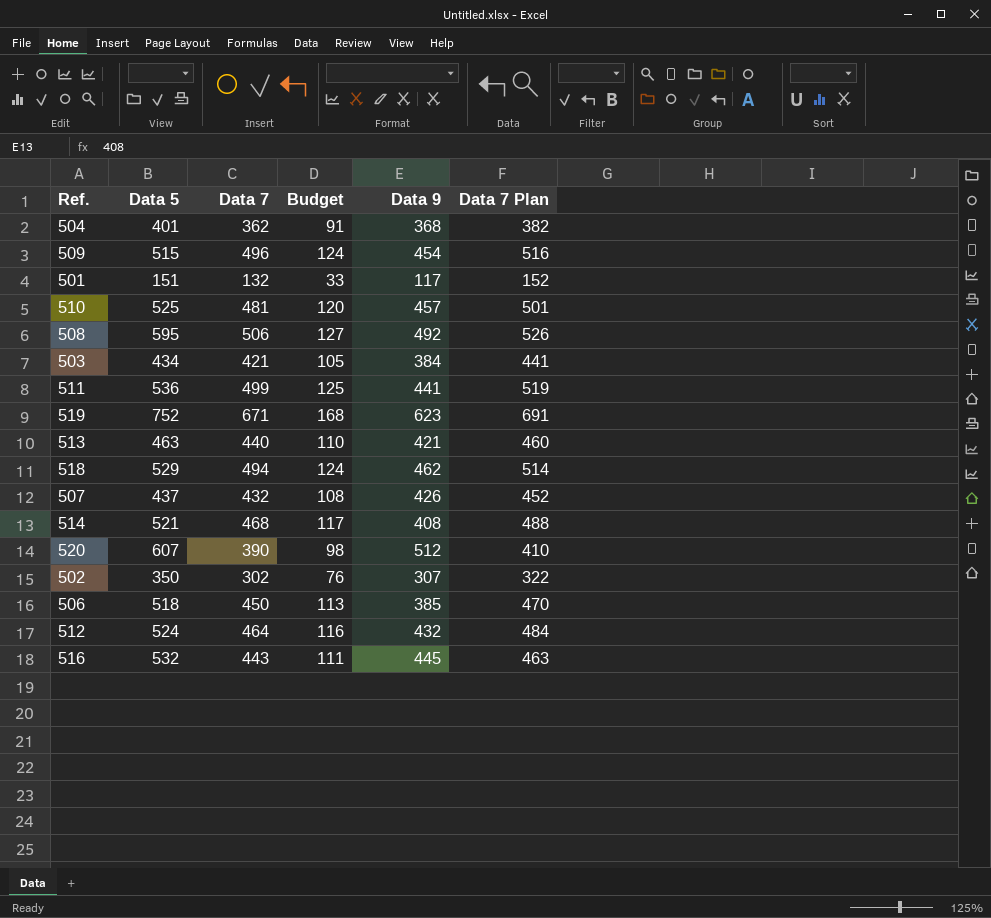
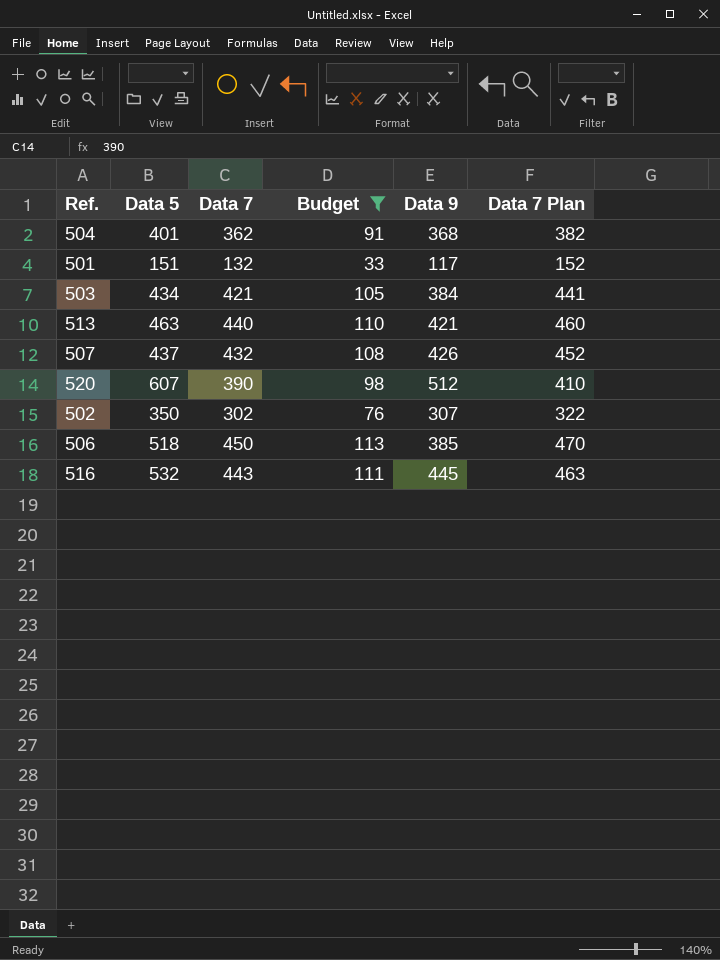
filter: none -> Budget <= 113

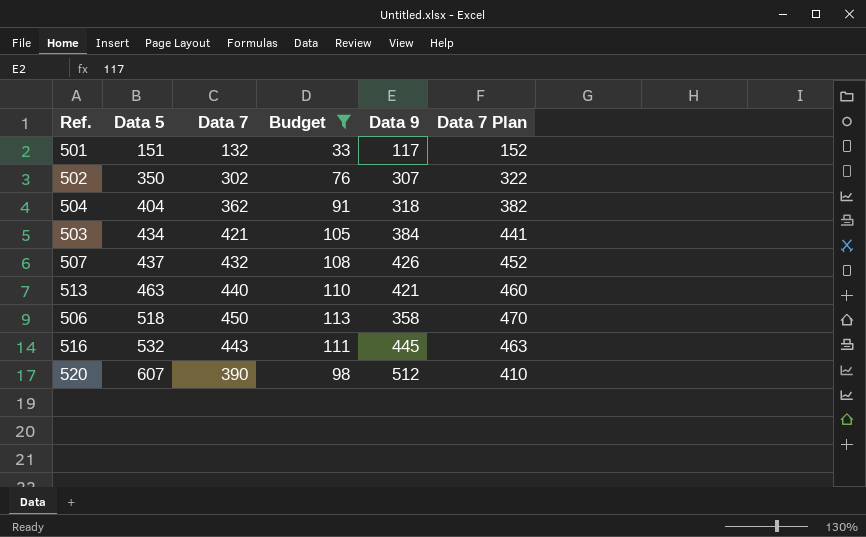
row order: none -> Data 5 ascending
504 | Data 5: 401 -> 404
504 | Data 9: 368 -> 318
506 | Data 9: 385 -> 358

